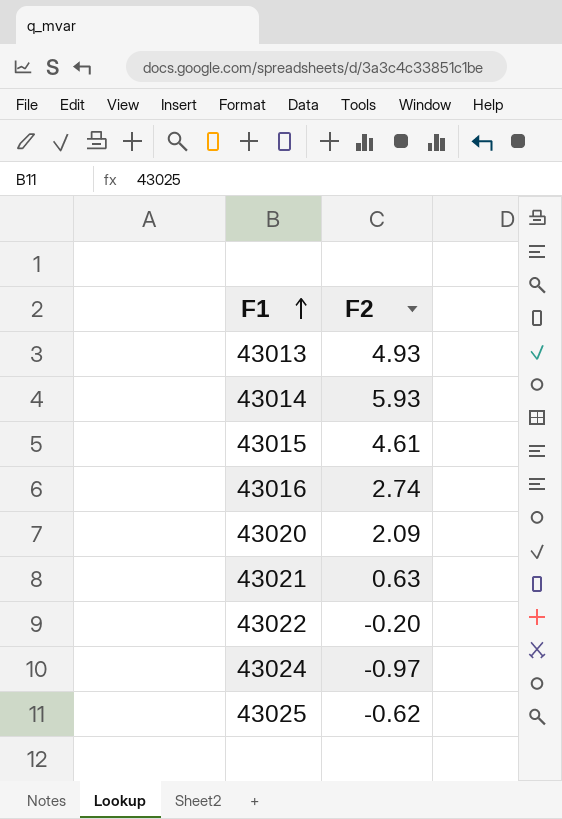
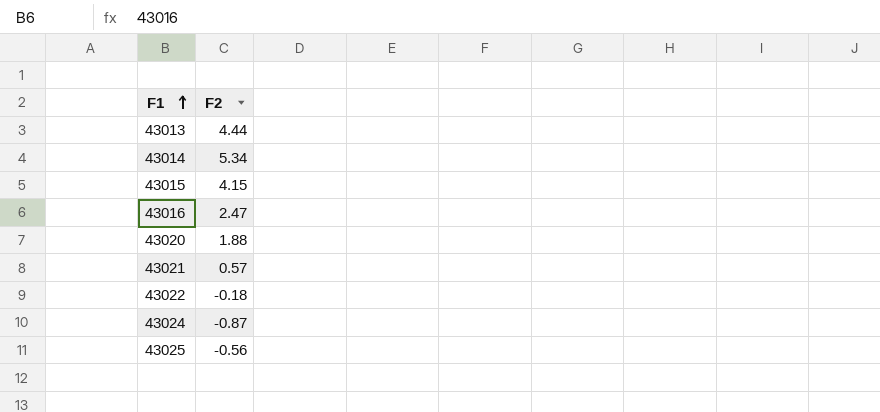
43013 | F2: 4.93 -> 4.44
43014 | F2: 5.93 -> 5.34
43015 | F2: 4.61 -> 4.15
43016 | F2: 2.74 -> 2.47
43020 | F2: 2.09 -> 1.88
43021 | F2: 0.63 -> 0.57
43022 | F2: -0.20 -> -0.18
43024 | F2: -0.97 -> -0.87
43025 | F2: -0.62 -> -0.56

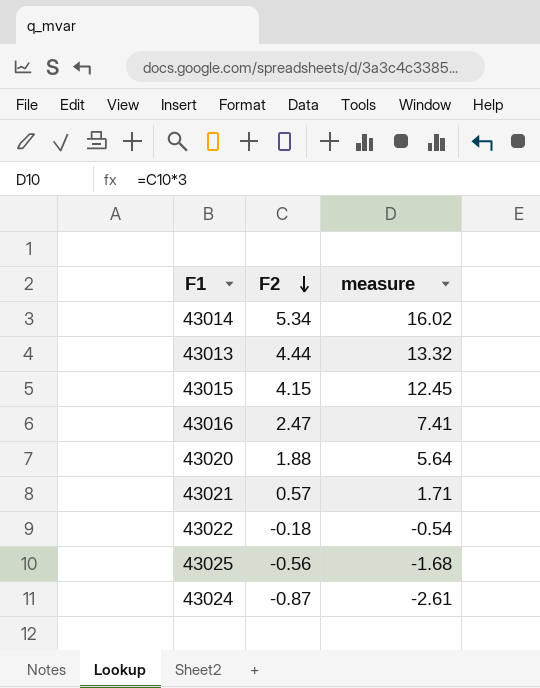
row order: F1 ascending -> F2 descending
column measure | formula: none -> [F2] * 3

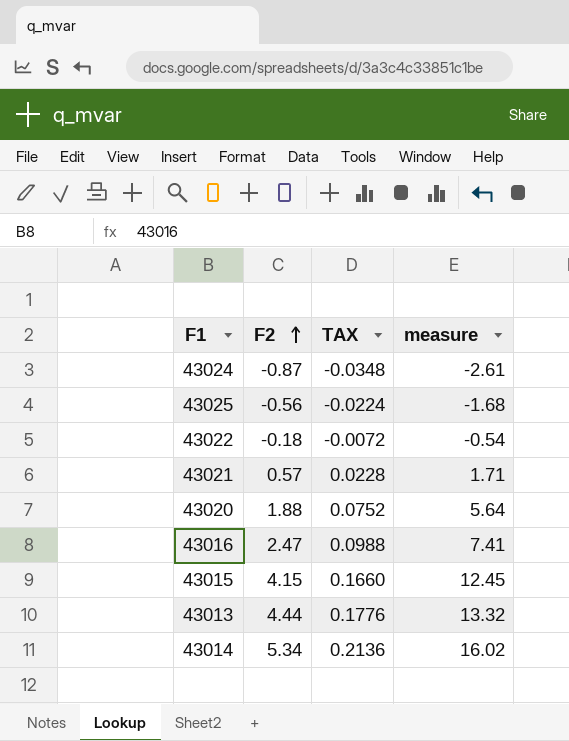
row order: F2 descending -> F2 ascending
column TAX | formula: none -> [F2] * 0.04

